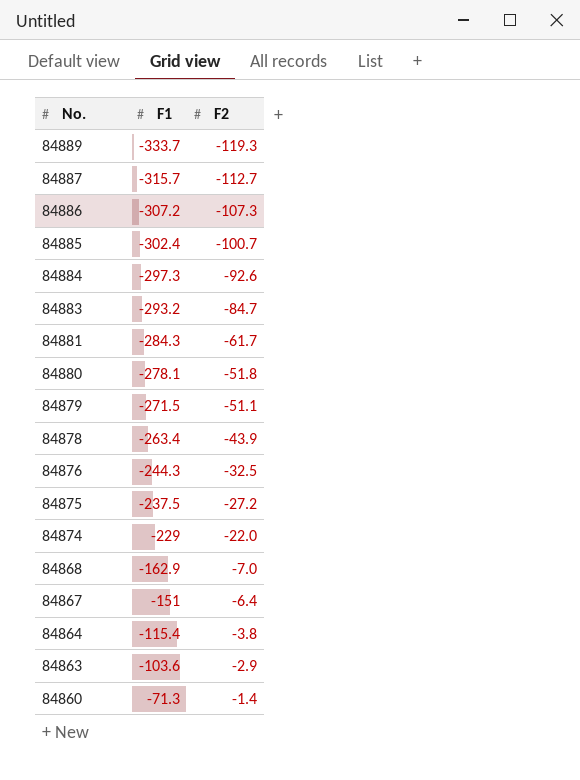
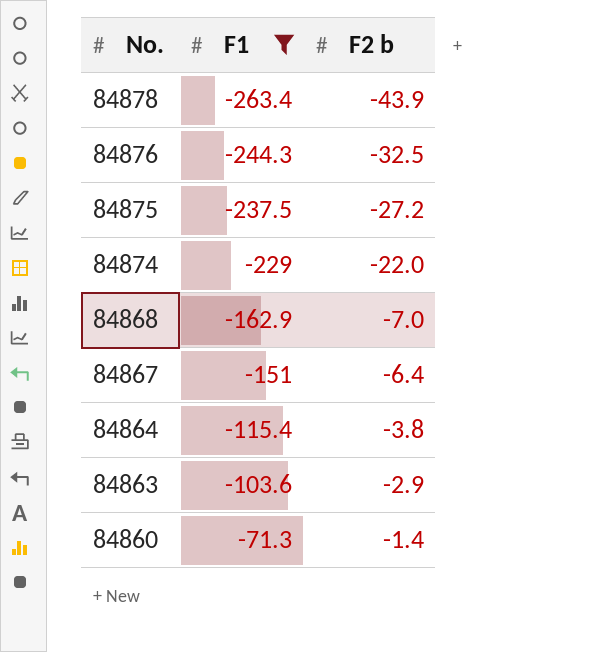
filter: none -> F1 >= -263.4
column name: F2 -> F2 b

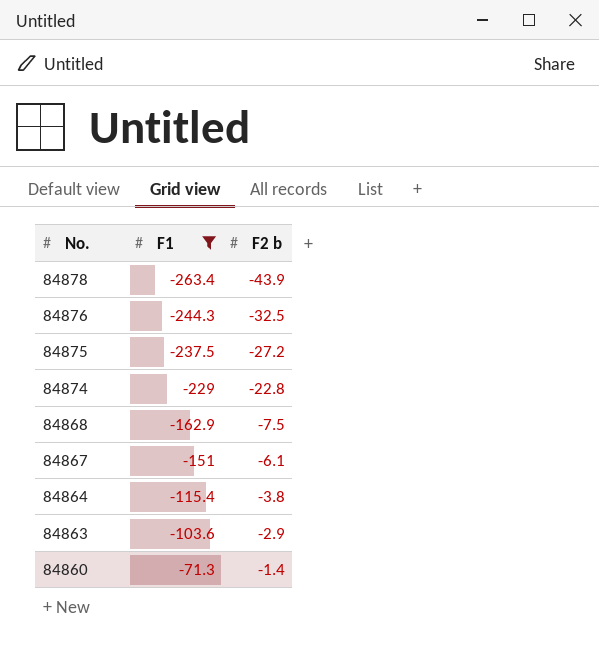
84874 | F2 b: -22.0 -> -22.8
84868 | F2 b: -7.0 -> -7.5
84867 | F2 b: -6.4 -> -6.1

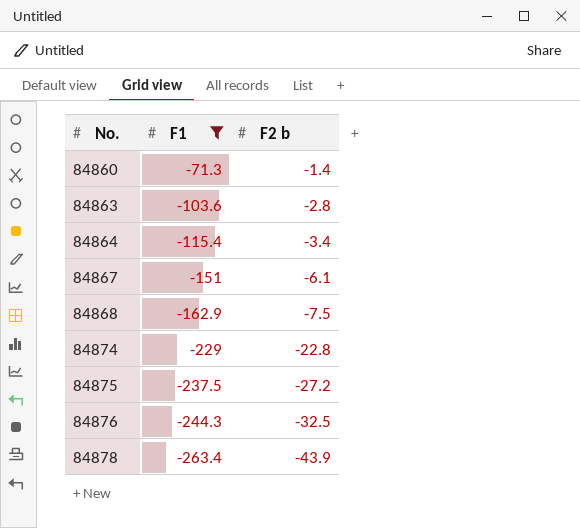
row order: No. descending -> No. ascending
84863 | F2 b: -2.9 -> -2.8
84864 | F2 b: -3.8 -> -3.4

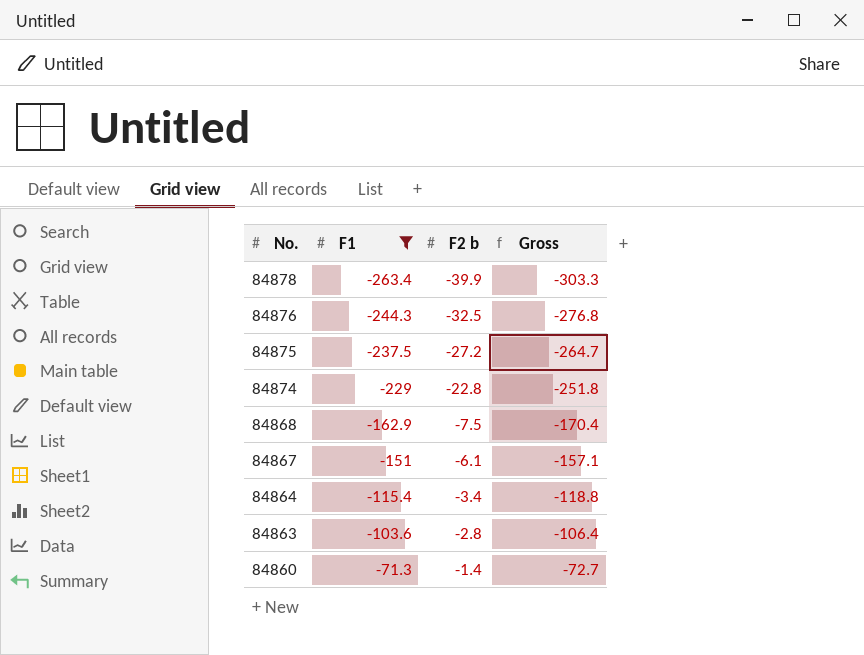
row order: No. ascending -> No. descending
column Gross | formula: none -> [F1] + [F2 b]
84878 | F2 b: -43.9 -> -39.9

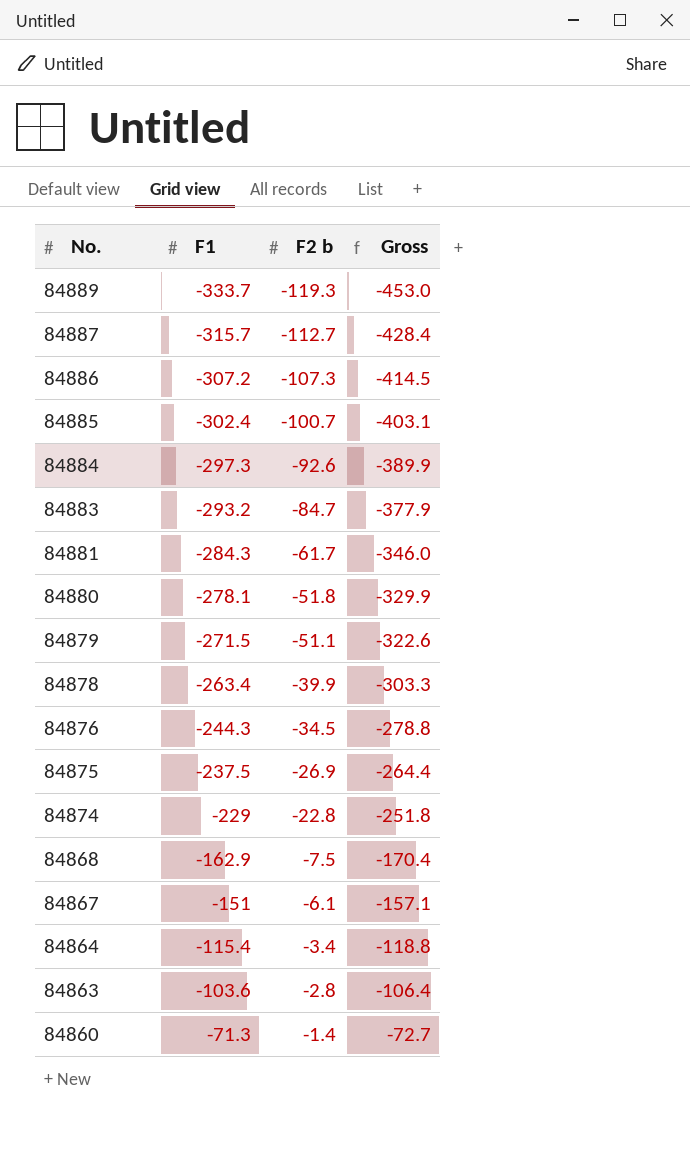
filter: F1 >= -263.4 -> none
84876 | F2 b: -32.5 -> -34.5
84876 | Gross: -276.8 -> -278.8
84875 | F2 b: -27.2 -> -26.9
84875 | Gross: -264.7 -> -264.4

